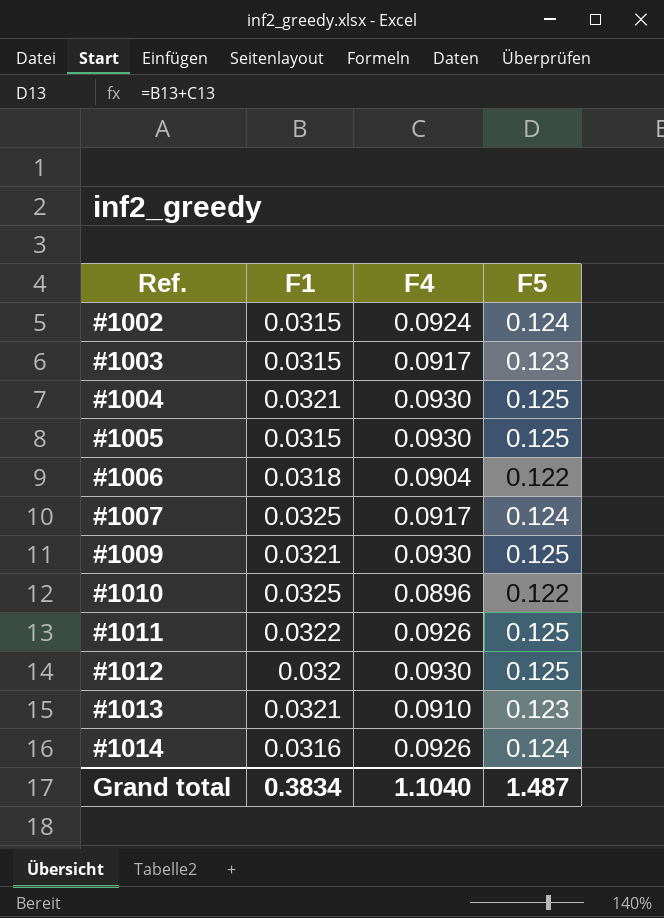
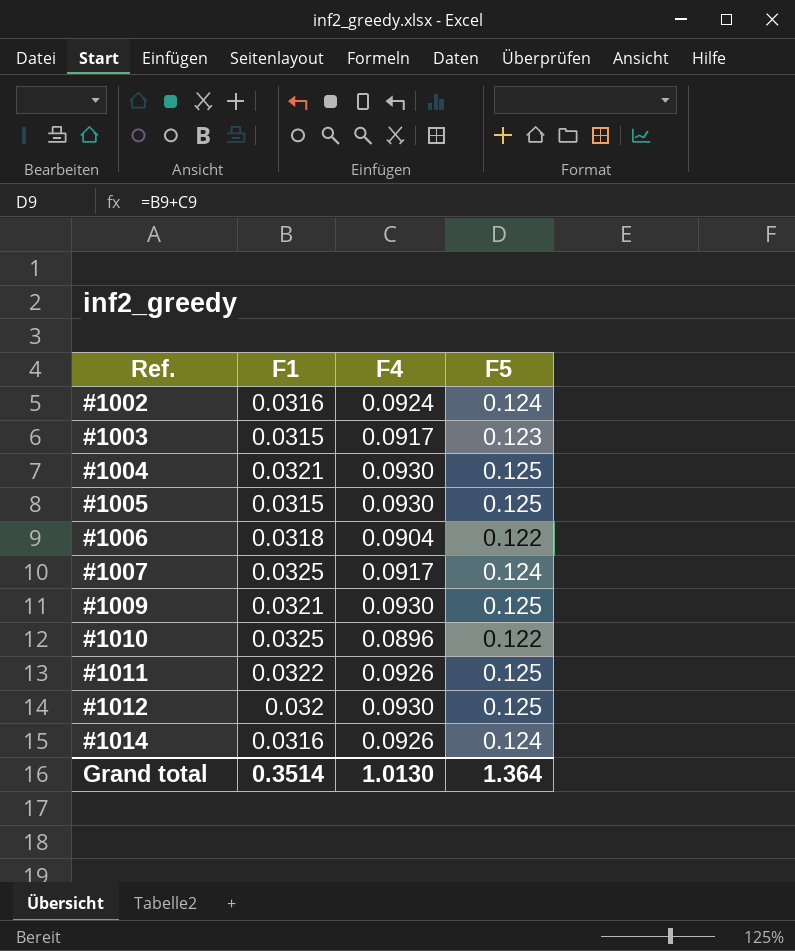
row #1013: 0.0321 | 0.0910 | 0.123 -> none
#1002 | F1: 0.0315 -> 0.0316
Grand total | F1: 0.3834 -> 0.3514
Grand total | F4: 1.1040 -> 1.0130
Grand total | F5: 1.487 -> 1.364

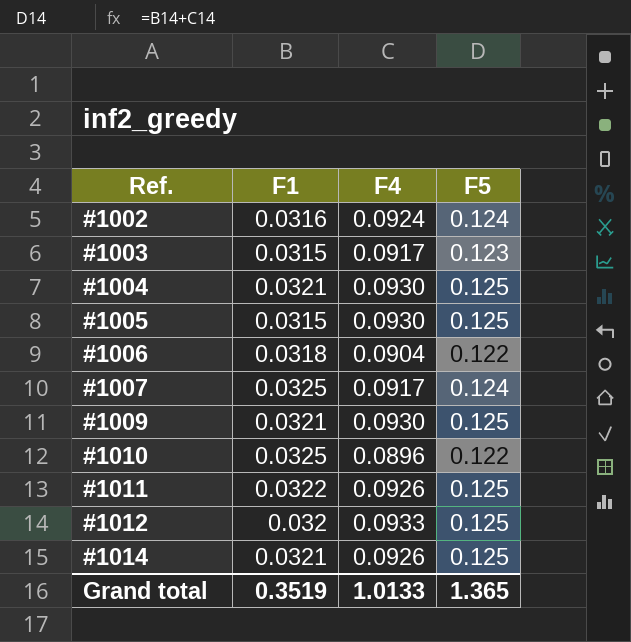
#1012 | F4: 0.0930 -> 0.0933
#1014 | F1: 0.0316 -> 0.0321
#1014 | F5: 0.124 -> 0.125
Grand total | F1: 0.3514 -> 0.3519
Grand total | F4: 1.0130 -> 1.0133
Grand total | F5: 1.364 -> 1.365

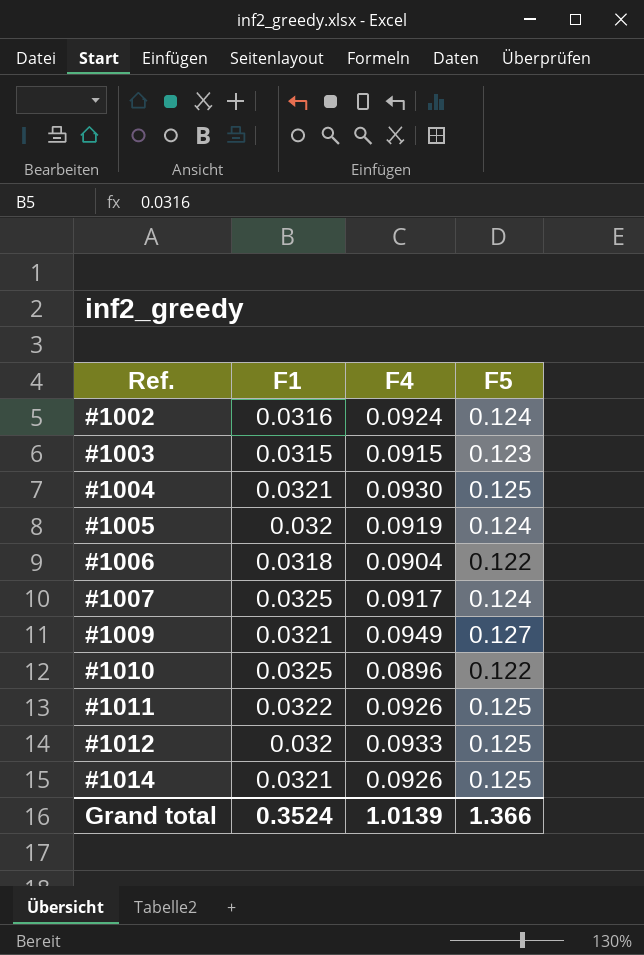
#1003 | F4: 0.0917 -> 0.0915
#1005 | F1: 0.0315 -> 0.032
#1005 | F4: 0.0930 -> 0.0919
#1005 | F5: 0.125 -> 0.124
#1009 | F4: 0.0930 -> 0.0949
#1009 | F5: 0.125 -> 0.127
Grand total | F1: 0.3519 -> 0.3524
Grand total | F4: 1.0133 -> 1.0139
Grand total | F5: 1.365 -> 1.366

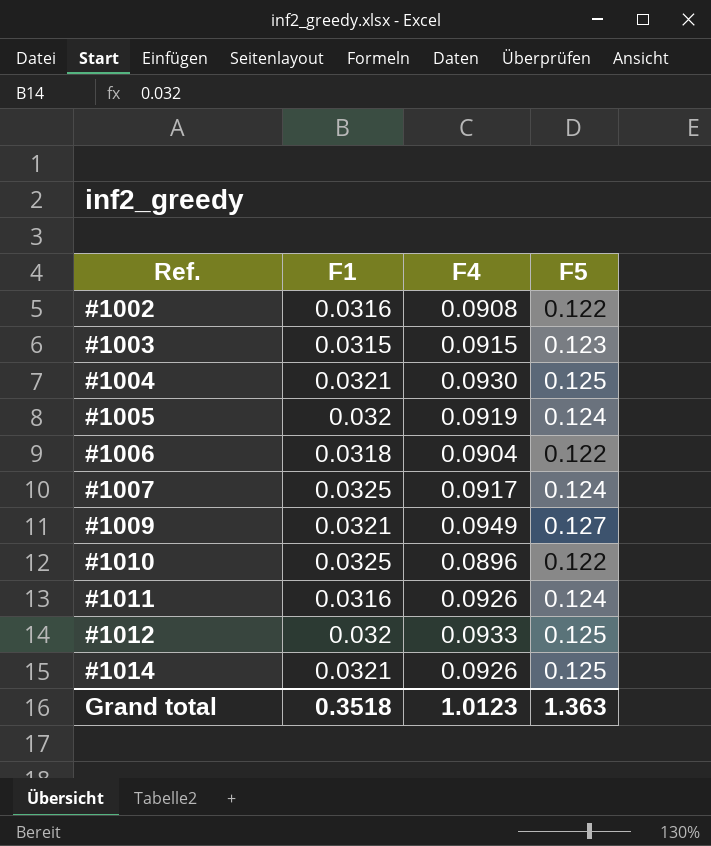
#1002 | F4: 0.0924 -> 0.0908
#1002 | F5: 0.124 -> 0.122
#1011 | F1: 0.0322 -> 0.0316
#1011 | F5: 0.125 -> 0.124
Grand total | F1: 0.3524 -> 0.3518
Grand total | F4: 1.0139 -> 1.0123
Grand total | F5: 1.366 -> 1.363

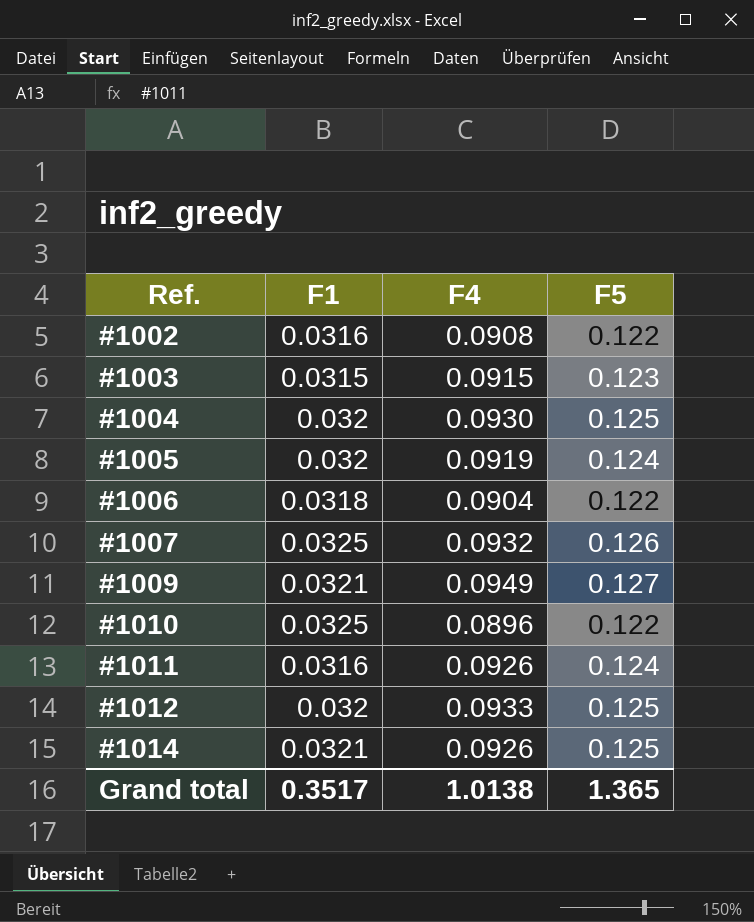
#1004 | F1: 0.0321 -> 0.032
#1007 | F4: 0.0917 -> 0.0932
#1007 | F5: 0.124 -> 0.126
Grand total | F1: 0.3518 -> 0.3517
Grand total | F4: 1.0123 -> 1.0138
Grand total | F5: 1.363 -> 1.365

